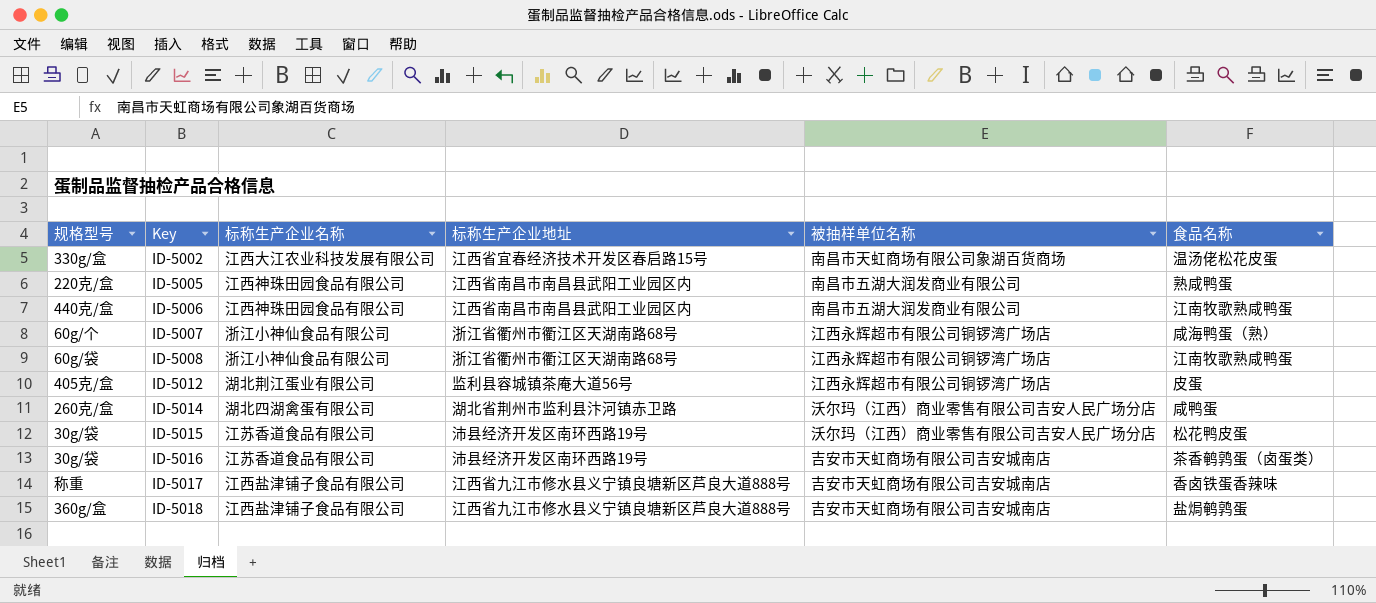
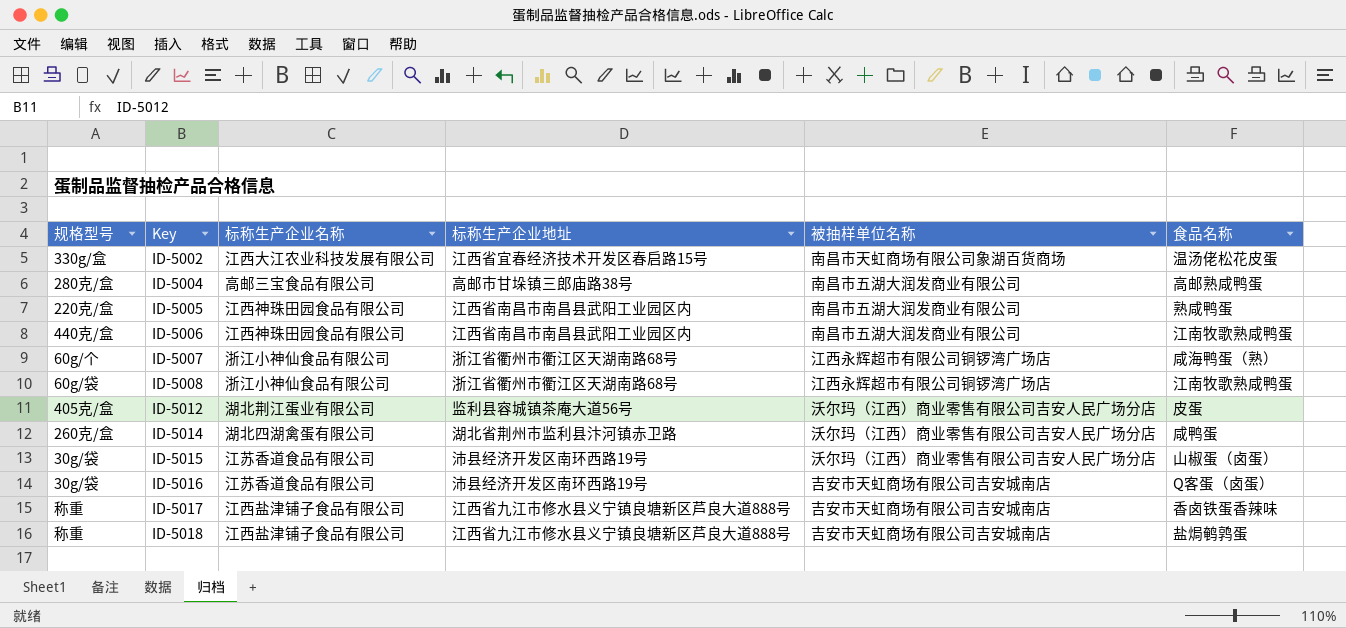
row ID-5004: none -> 280克/盒 | 高邮三宝食品有限公司 | 高邮市甘垛镇三郎庙路38号 | 南昌市五湖大润发商业有限公司 | 高邮熟咸鸭蛋
ID-5012 | 被抽样单位名称: 江西永辉超市有限公司铜锣湾广场店 -> 沃尔玛（江西）商业零售有限公司吉安人民广场分店
ID-5015 | 食品名称: 松花鸭皮蛋 -> 山椒蛋（卤蛋）
ID-5016 | 食品名称: 茶香鹌鹑蛋（卤蛋类） -> Q客蛋（卤蛋）
ID-5018 | 规格型号: 360g/盒 -> 称重

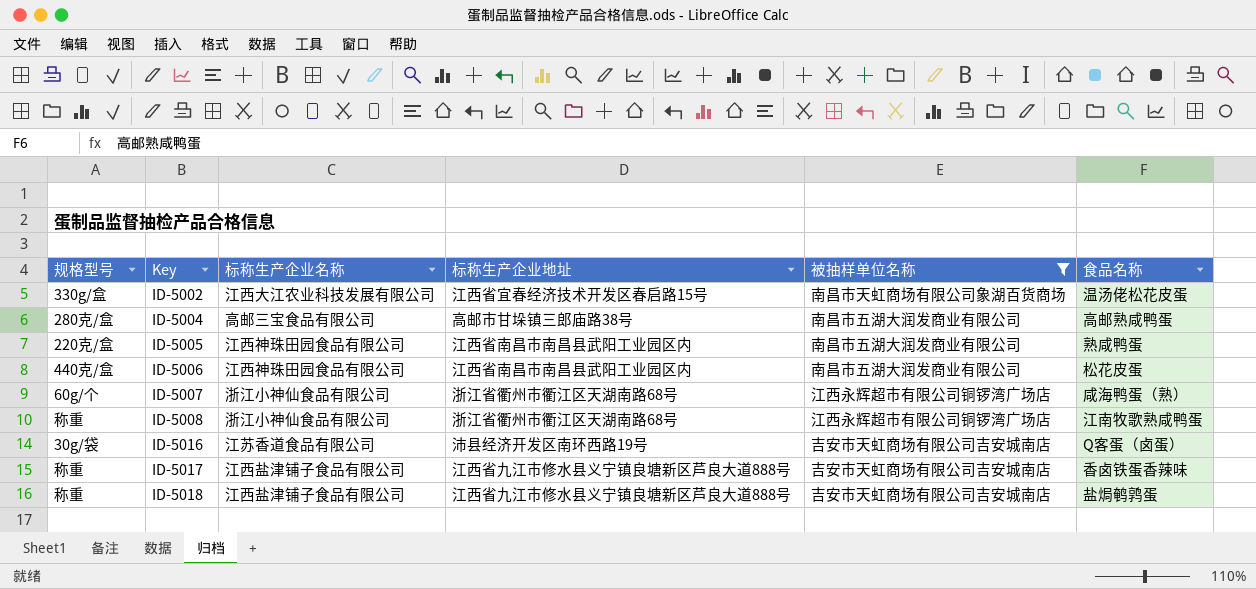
filter: none -> 被抽样单位名称 != 沃尔玛（江西）商业零售有限公司吉安人民广场分店
ID-5006 | 食品名称: 江南牧歌熟咸鸭蛋 -> 松花皮蛋
ID-5008 | 规格型号: 60g/袋 -> 称重

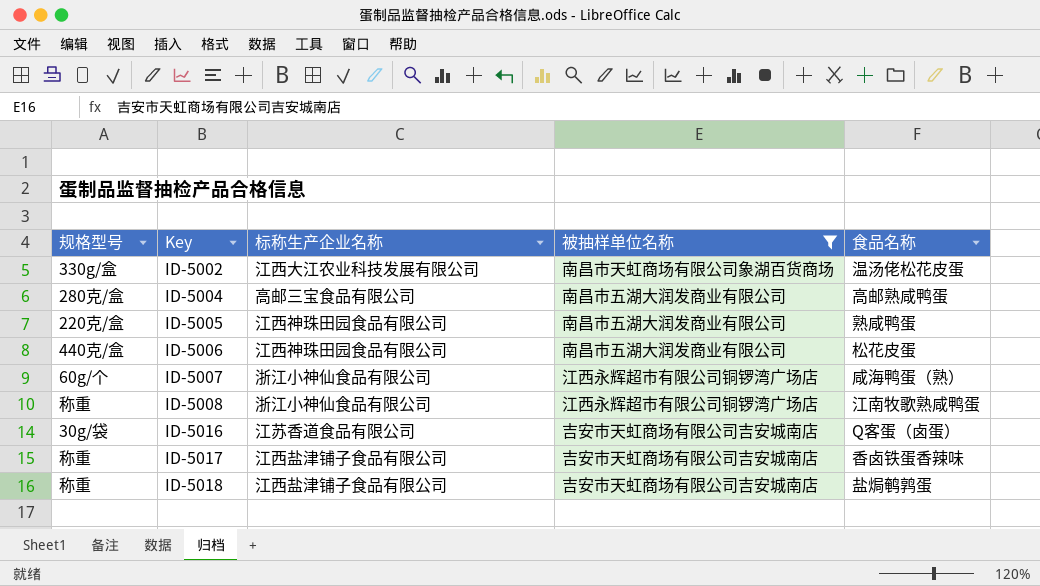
column 标称生产企业地址 | position: 4 -> none

